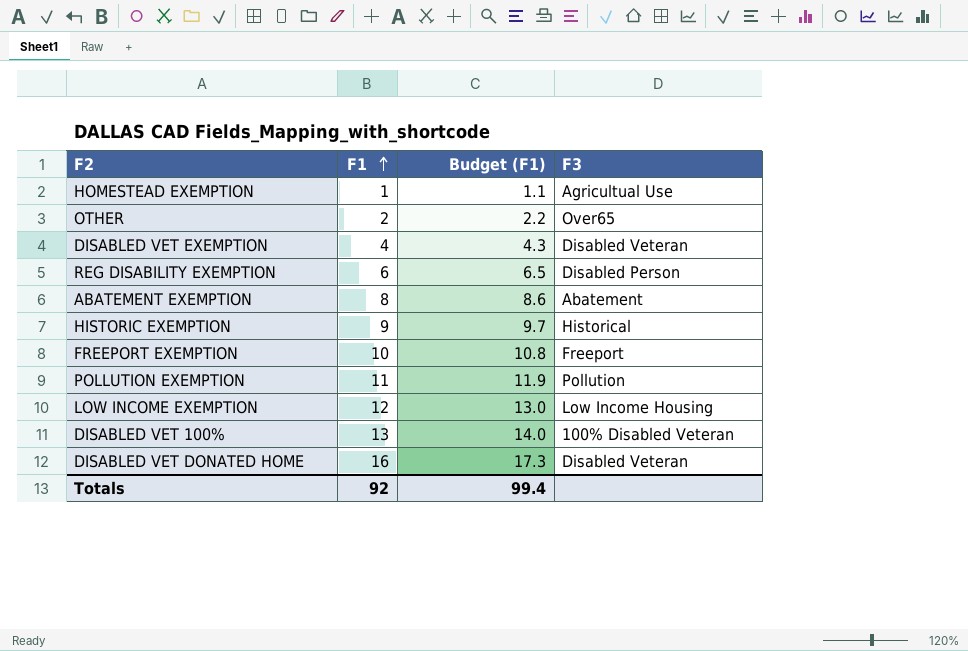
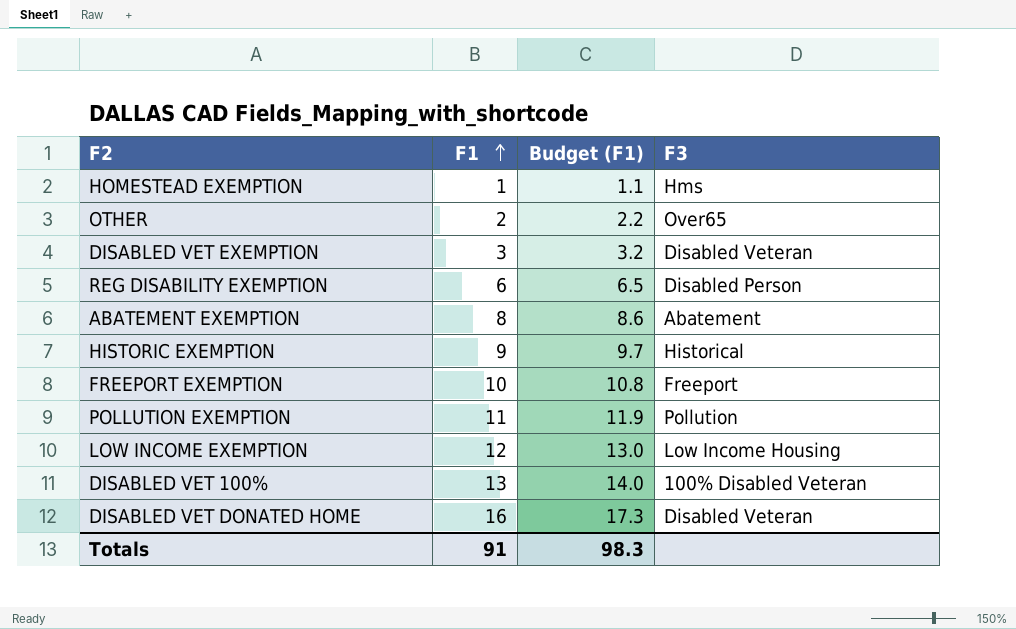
HOMESTEAD EXEMPTION | F3: Agricultual Use -> Hms
DISABLED VET EXEMPTION | F1: 4 -> 3
DISABLED VET EXEMPTION | Budget (F1): 4.3 -> 3.2
Totals | F1: 92 -> 91
Totals | Budget (F1): 99.4 -> 98.3

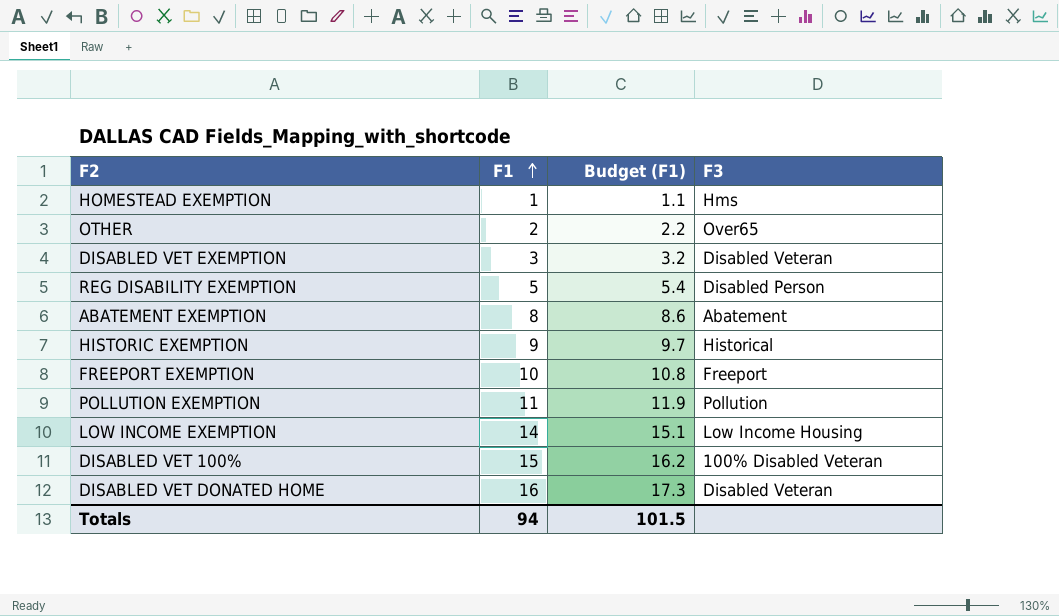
REG DISABILITY EXEMPTION | F1: 6 -> 5
REG DISABILITY EXEMPTION | Budget (F1): 6.5 -> 5.4
LOW INCOME EXEMPTION | F1: 12 -> 14
LOW INCOME EXEMPTION | Budget (F1): 13.0 -> 15.1
DISABLED VET 100% | F1: 13 -> 15
DISABLED VET 100% | Budget (F1): 14.0 -> 16.2
Totals | F1: 91 -> 94
Totals | Budget (F1): 98.3 -> 101.5

